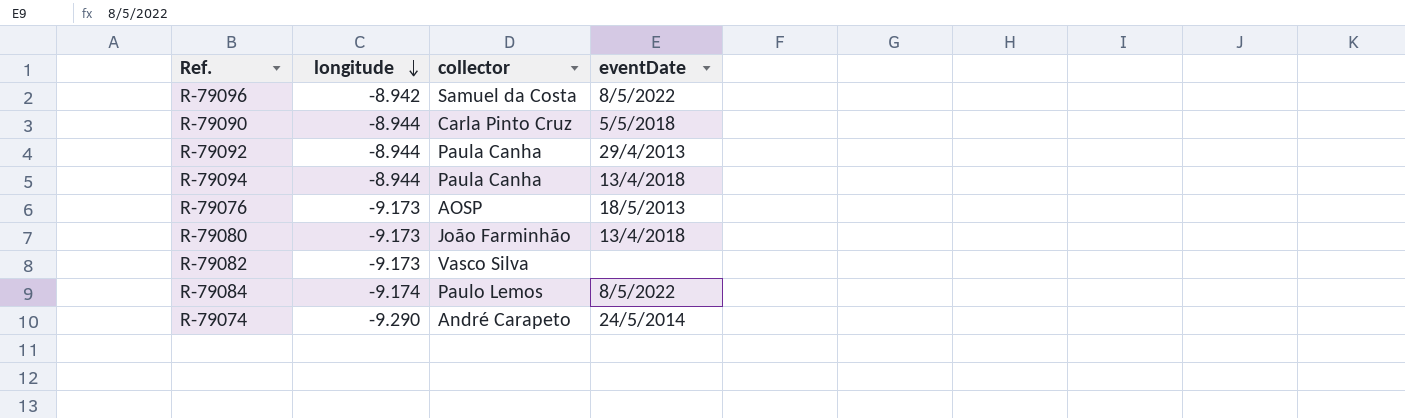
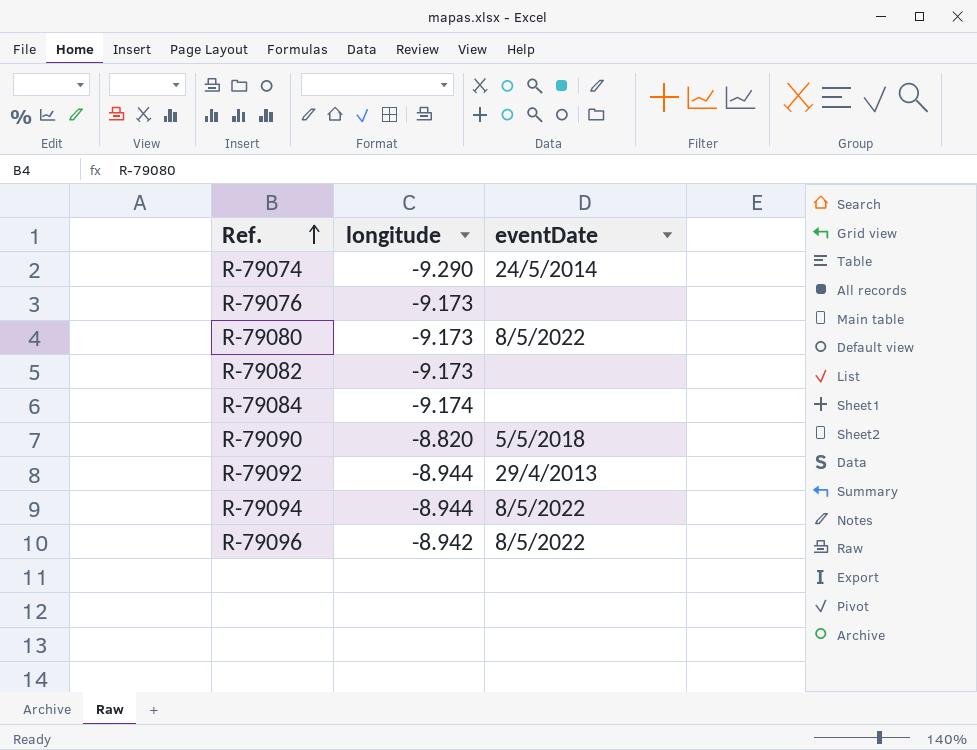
row order: longitude descending -> Ref. ascending
column collector | position: 3 -> none
R-79076 | eventDate: 18/5/2013 -> none
R-79080 | eventDate: 13/4/2018 -> 8/5/2022
R-79084 | eventDate: 8/5/2022 -> none
R-79090 | longitude: -8.944 -> -8.820
R-79094 | eventDate: 13/4/2018 -> 8/5/2022

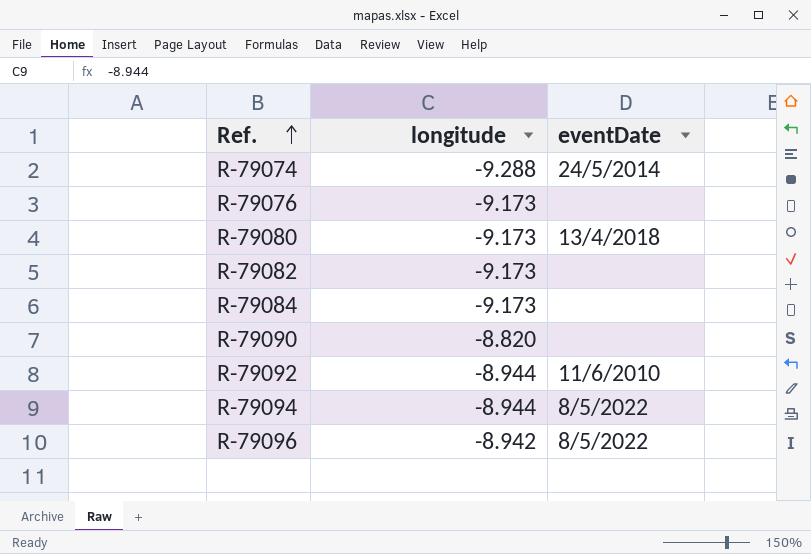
R-79074 | longitude: -9.290 -> -9.288
R-79080 | eventDate: 8/5/2022 -> 13/4/2018
R-79084 | longitude: -9.174 -> -9.173
R-79090 | eventDate: 5/5/2018 -> none
R-79092 | eventDate: 29/4/2013 -> 11/6/2010

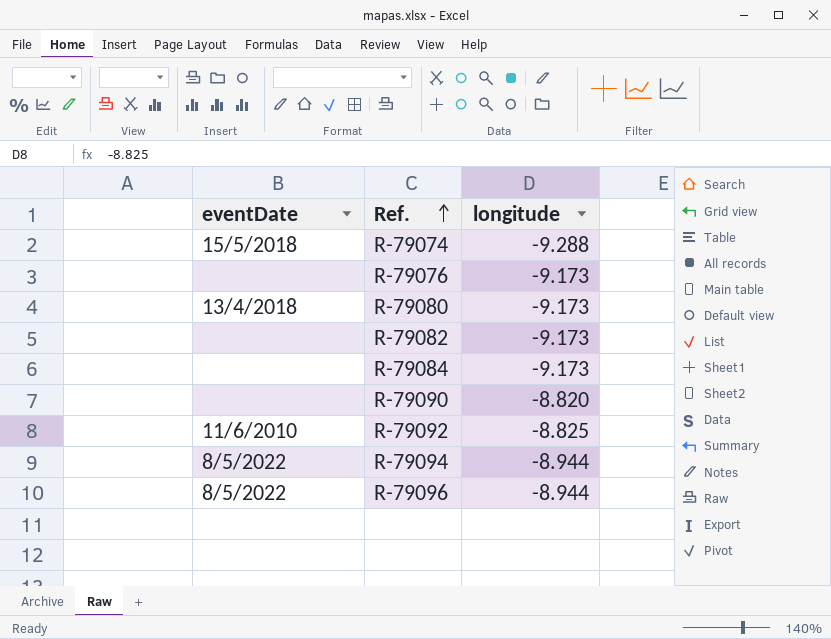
column eventDate | position: 3 -> 1
R-79074 | eventDate: 24/5/2014 -> 15/5/2018
R-79092 | longitude: -8.944 -> -8.825
R-79096 | longitude: -8.942 -> -8.944

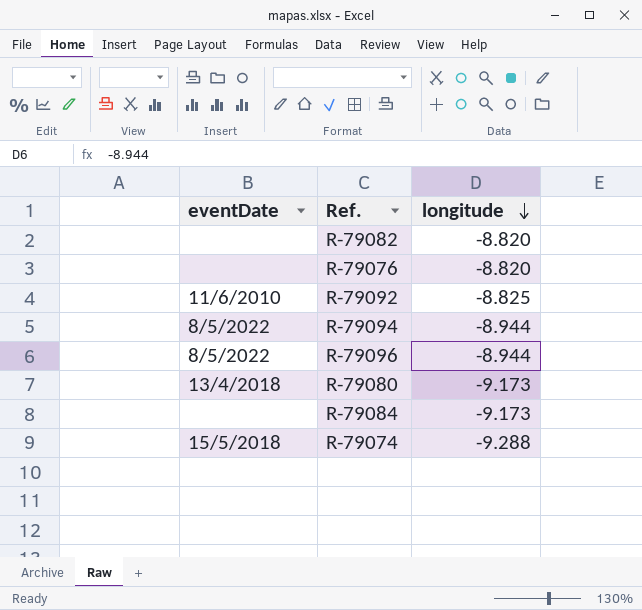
row order: Ref. ascending -> longitude descending
row R-79090: none | -8.820 -> none
R-79082 | longitude: -9.173 -> -8.820
R-79076 | longitude: -9.173 -> -8.820

